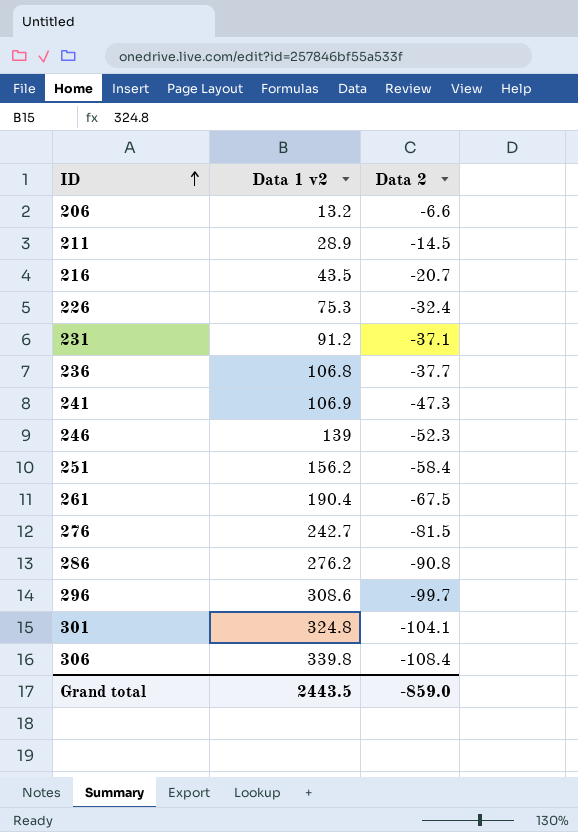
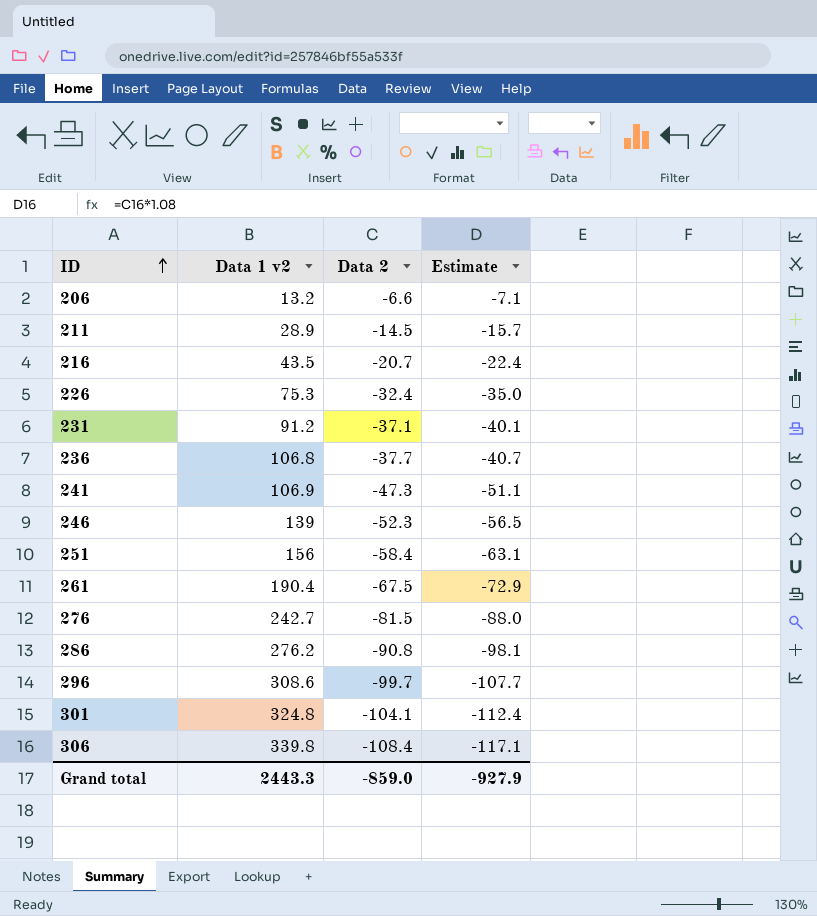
column Estimate | formula: none -> [Data 2] * 1.08
251 | Data 1 v2: 156.2 -> 156
Grand total | Data 1 v2: 2443.5 -> 2443.3

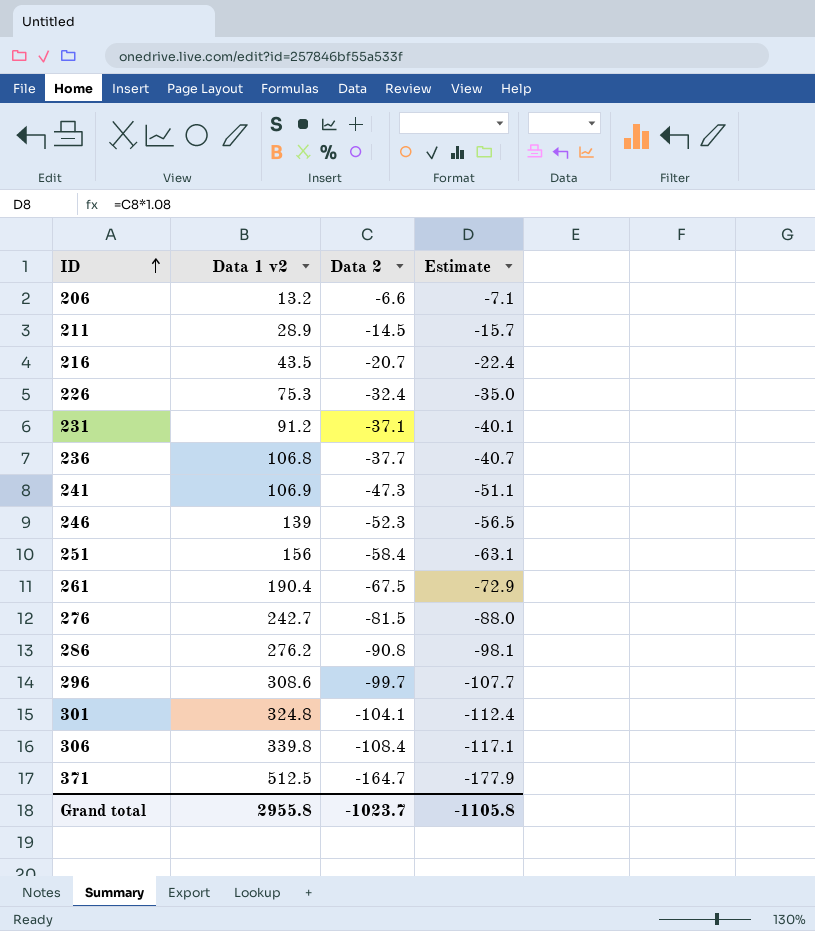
row 371: none -> 512.5 | -164.7 | -177.9
Grand total | Data 1 v2: 2443.3 -> 2955.8
Grand total | Data 2: -859.0 -> -1023.7
Grand total | Estimate: -927.9 -> -1105.8

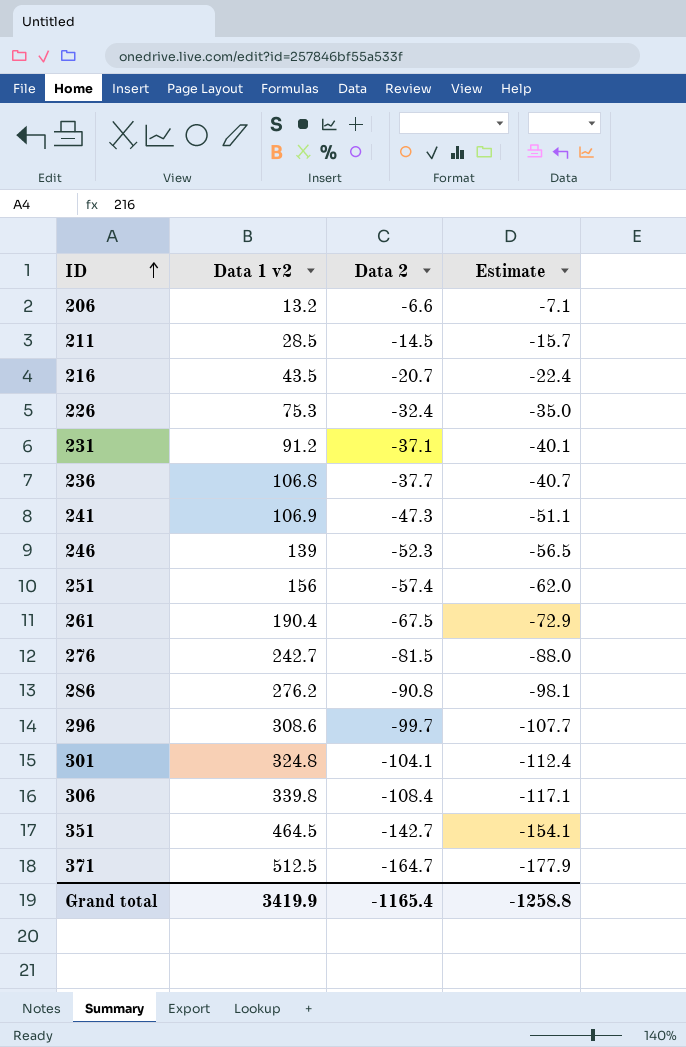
211 | Data 1 v2: 28.9 -> 28.5
251 | Data 2: -58.4 -> -57.4
251 | Estimate: -63.1 -> -62.0
row 351: none -> 464.5 | -142.7 | -154.1
Grand total | Data 1 v2: 2955.8 -> 3419.9
Grand total | Data 2: -1023.7 -> -1165.4
Grand total | Estimate: -1105.8 -> -1258.8

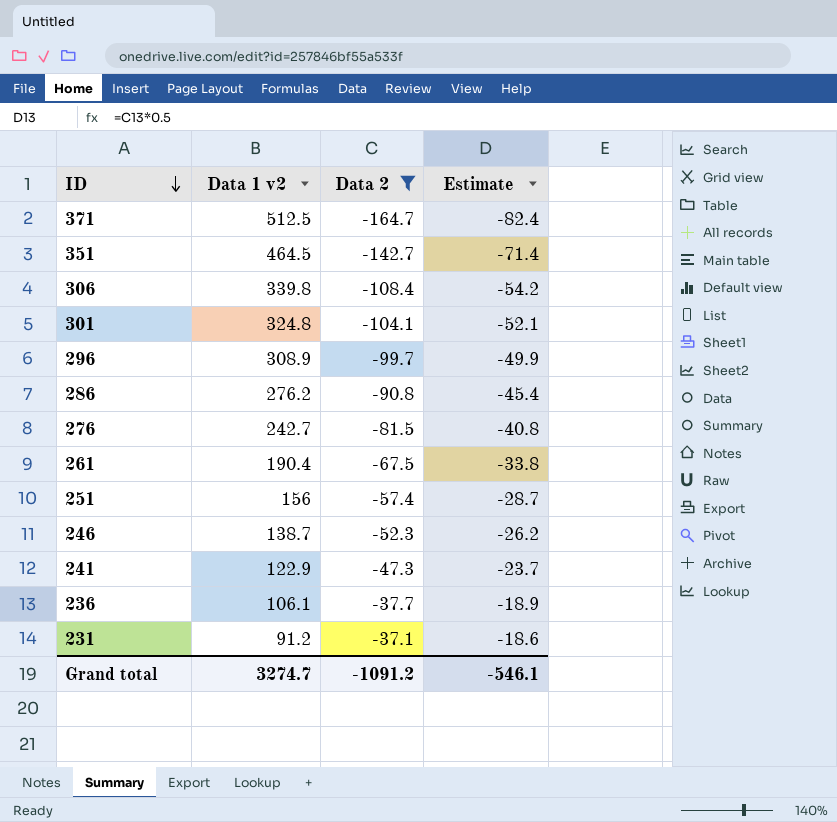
filter: none -> Data 2 <= -37.1
row order: ID ascending -> ID descending
column Estimate | formula: [Data 2] * 1.08 -> [Data 2] * 0.5
296 | Data 1 v2: 308.6 -> 308.9
246 | Data 1 v2: 139 -> 138.7
241 | Data 1 v2: 106.9 -> 122.9
236 | Data 1 v2: 106.8 -> 106.1
Grand total | Data 1 v2: 3419.9 -> 3274.7
Grand total | Data 2: -1165.4 -> -1091.2
Grand total | Estimate: -1258.8 -> -546.1

